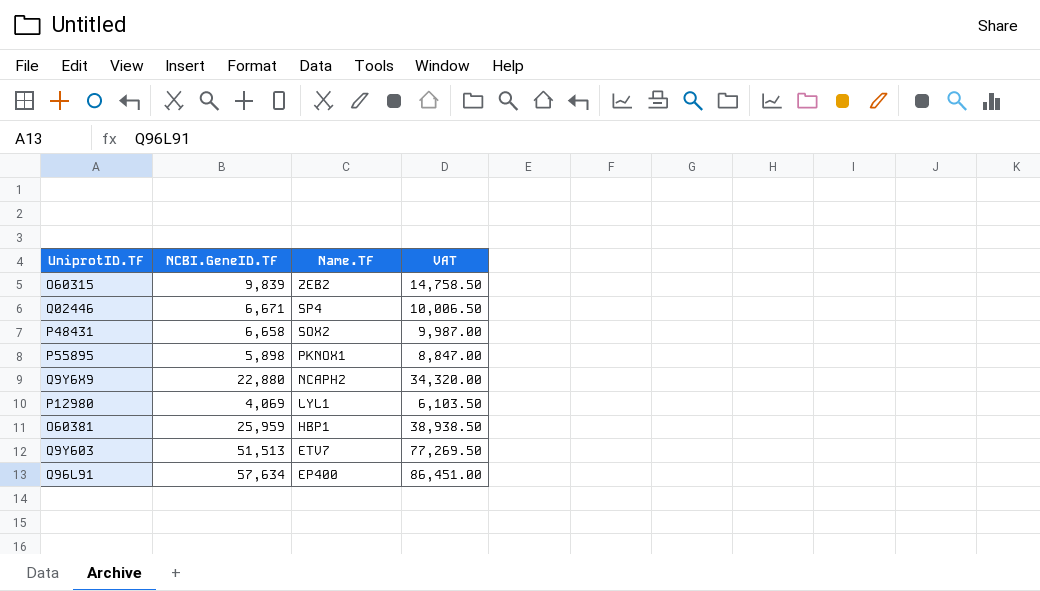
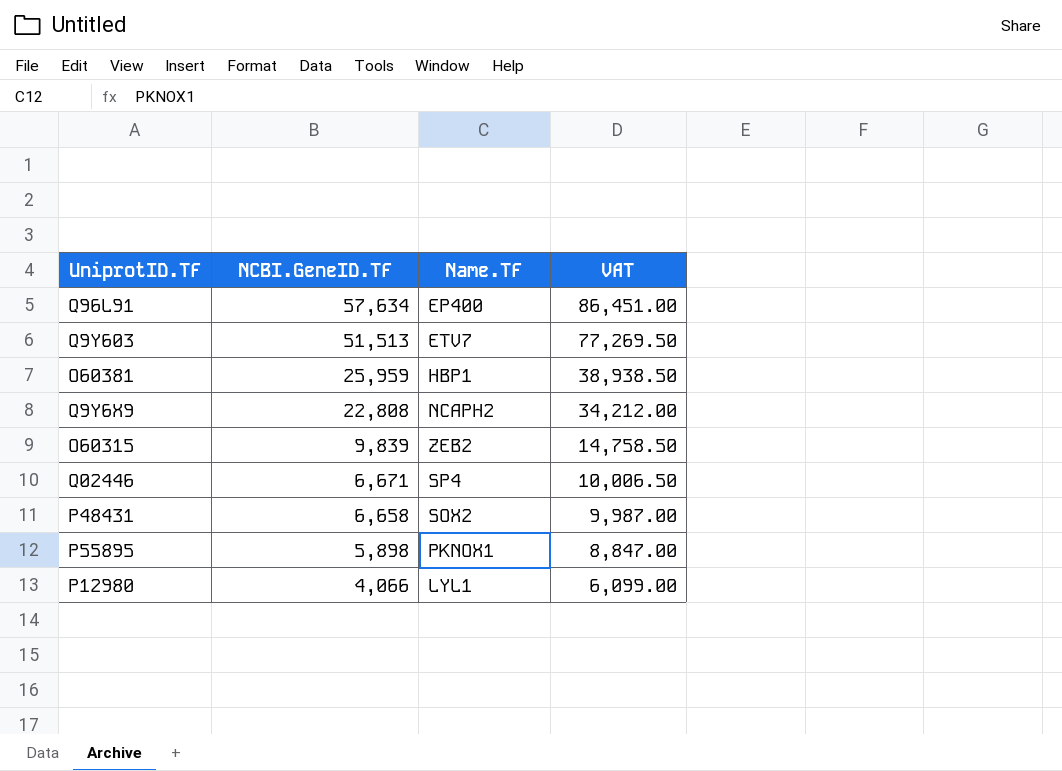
row order: Name.TF descending -> NCBI.GeneID.TF descending
Q9Y6X9 | NCBI.GeneID.TF: 22,880 -> 22,808
Q9Y6X9 | VAT: 34,320.00 -> 34,212.00
P12980 | NCBI.GeneID.TF: 4,069 -> 4,066
P12980 | VAT: 6,103.50 -> 6,099.00

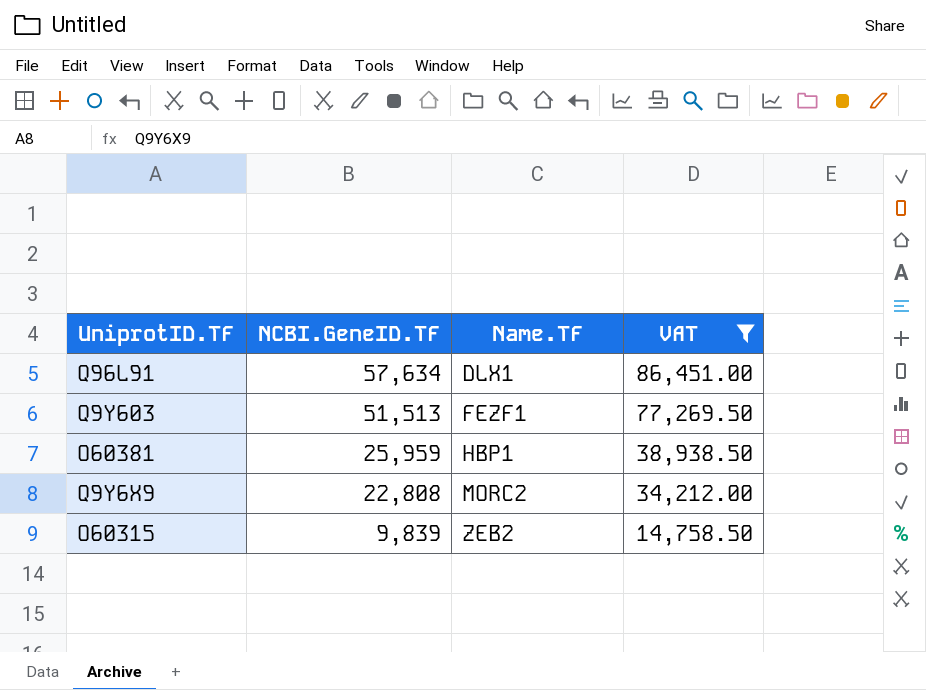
filter: none -> VAT >= 14,758.50
Q96L91 | Name.TF: EP400 -> DLX1
Q9Y603 | Name.TF: ETV7 -> FEZF1
Q9Y6X9 | Name.TF: NCAPH2 -> MORC2

